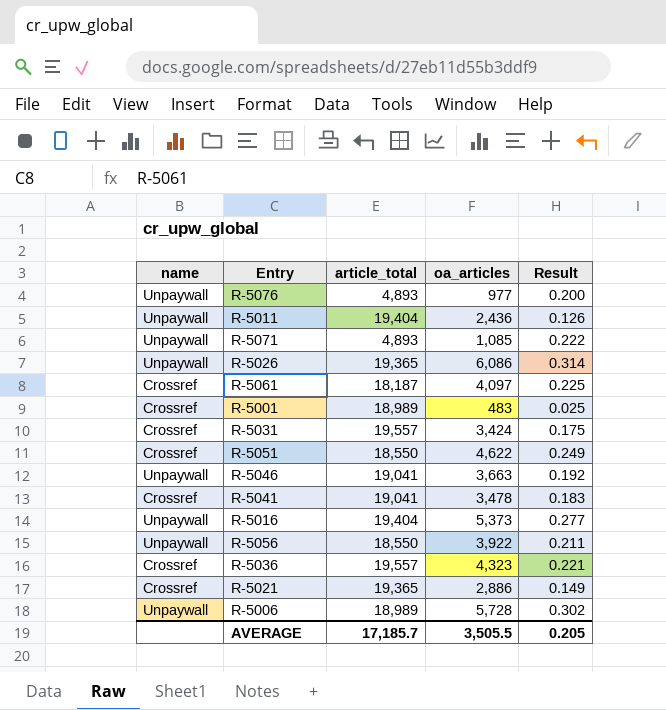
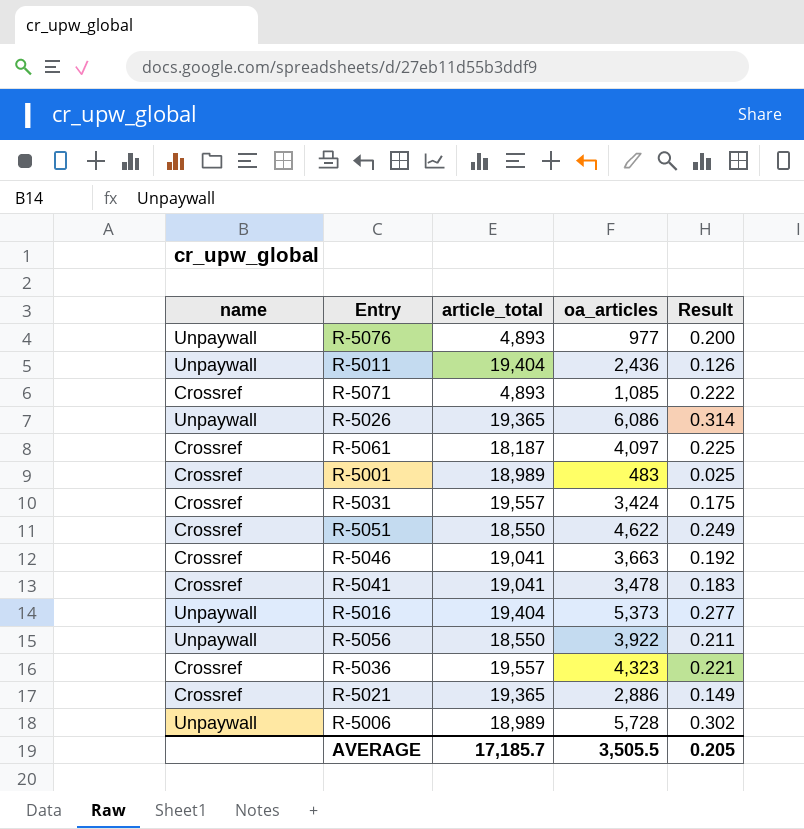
R-5071 | name: Unpaywall -> Crossref
R-5046 | name: Unpaywall -> Crossref

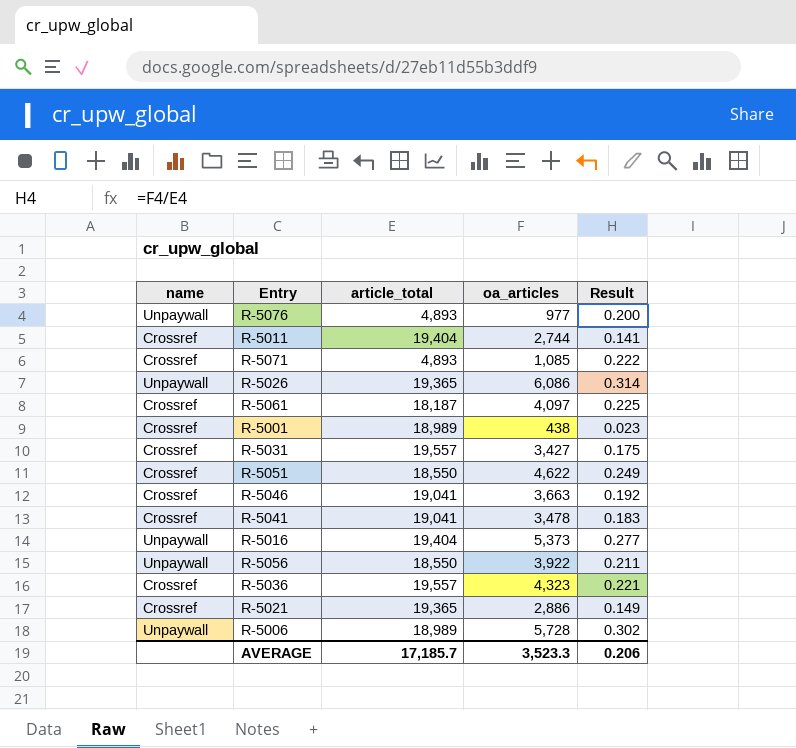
R-5011 | name: Unpaywall -> Crossref
R-5011 | oa_articles: 2,436 -> 2,744
R-5011 | Result: 0.126 -> 0.141
R-5001 | oa_articles: 483 -> 438
R-5001 | Result: 0.025 -> 0.023
R-5031 | oa_articles: 3,424 -> 3,427
AVERAGE | oa_articles: 3,505.5 -> 3,523.3
AVERAGE | Result: 0.205 -> 0.206

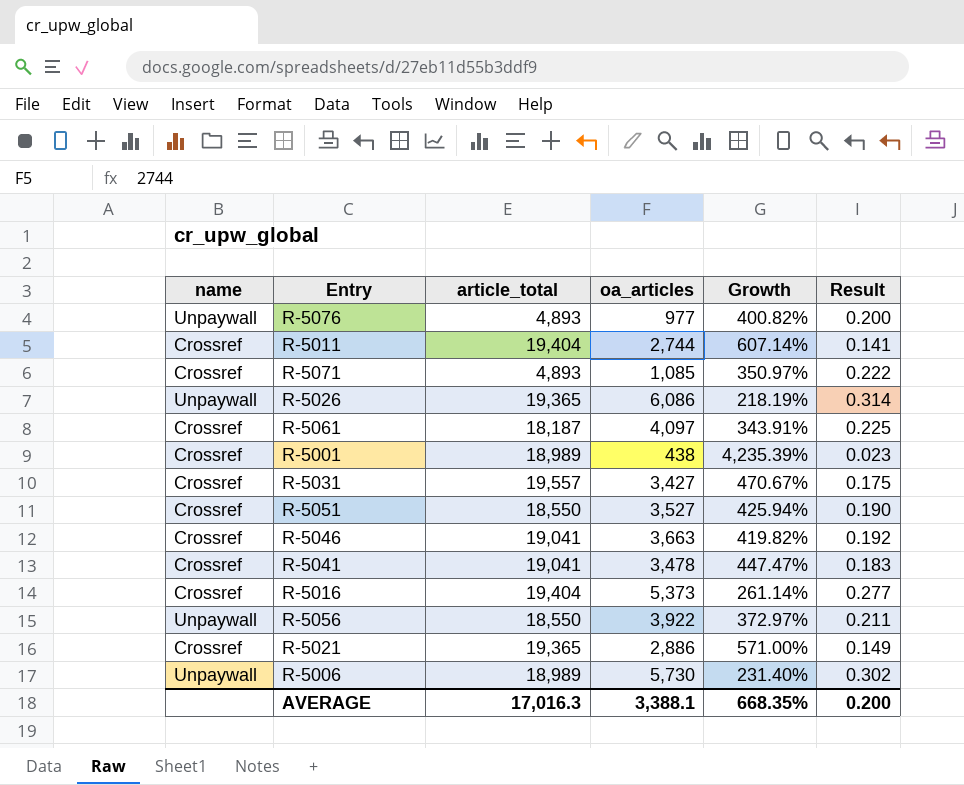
column Growth | formula: none -> ([article_total] - [oa_articles]) / [oa_articles]
row R-5036: Crossref | 19,557 | 4,323 | 0.221 -> none
R-5051 | oa_articles: 4,622 -> 3,527
R-5051 | Result: 0.249 -> 0.190
R-5016 | name: Unpaywall -> Crossref
R-5006 | oa_articles: 5,728 -> 5,730
AVERAGE | article_total: 17,185.7 -> 17,016.3
AVERAGE | oa_articles: 3,523.3 -> 3,388.1
AVERAGE | Result: 0.206 -> 0.200

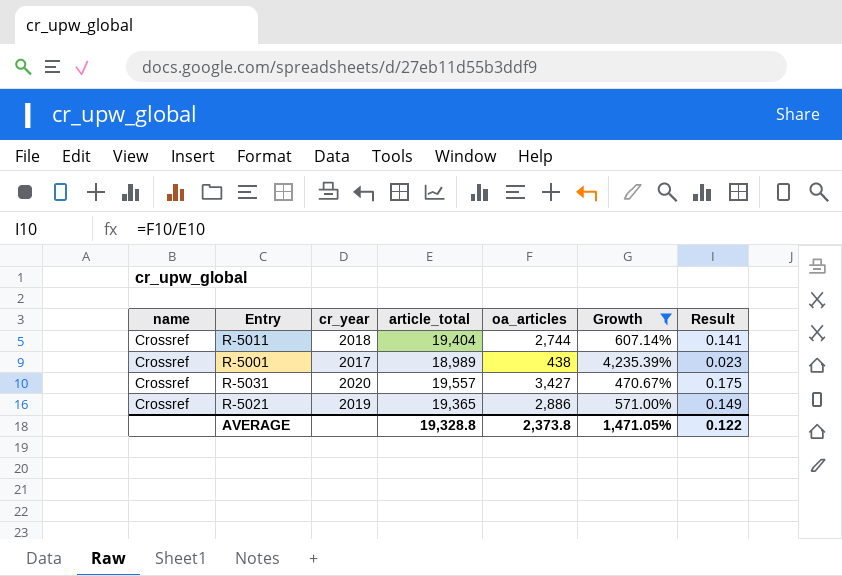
filter: none -> Growth >= 470.67%
column cr_year | position: none -> 3
AVERAGE | article_total: 17,016.3 -> 19,328.8
AVERAGE | oa_articles: 3,388.1 -> 2,373.8
AVERAGE | Growth: 668.35% -> 1,471.05%
AVERAGE | Result: 0.200 -> 0.122

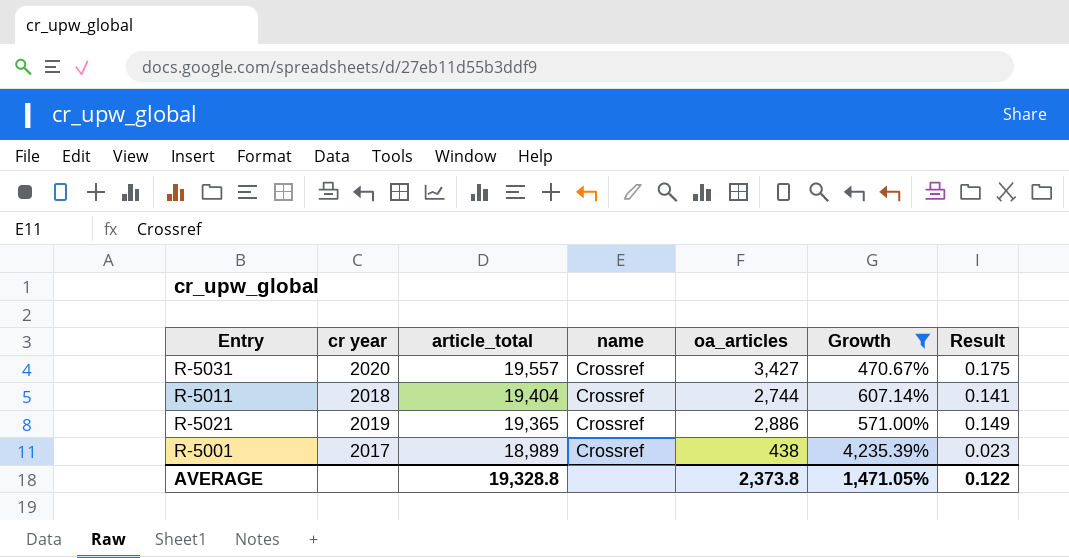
row order: none -> article_total descending
column name: cr_year -> cr year
column name | position: 1 -> 4

